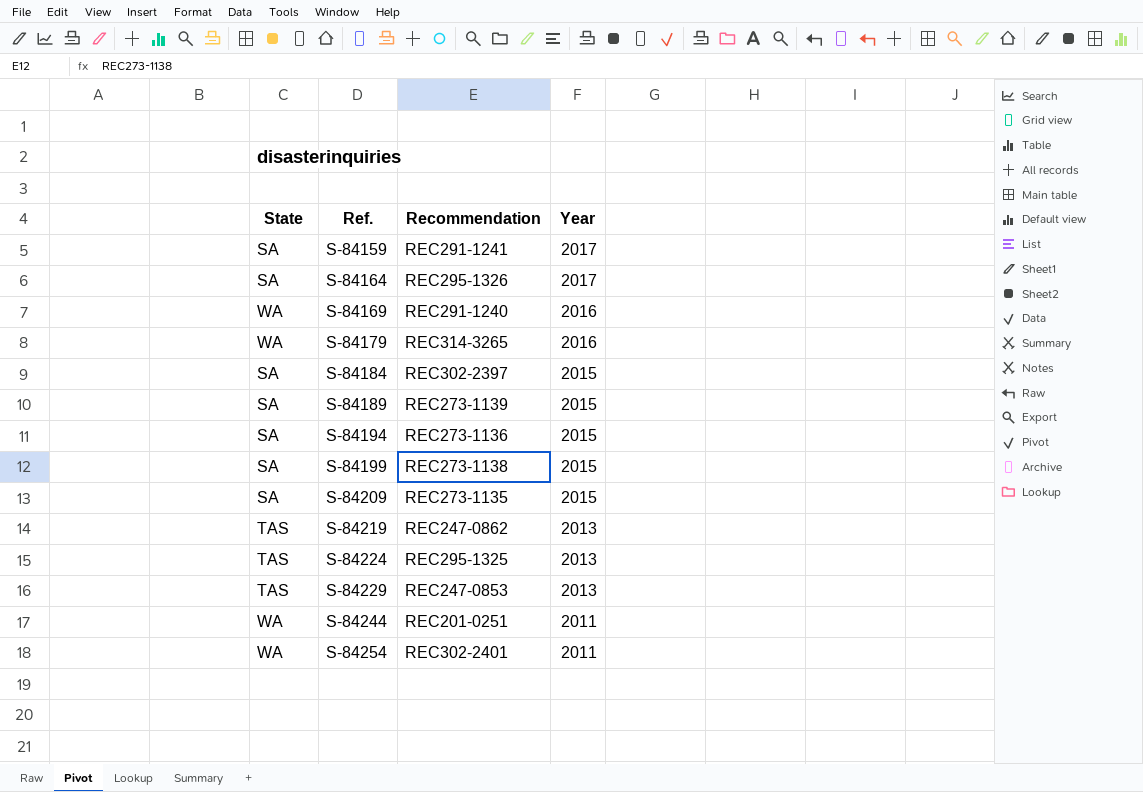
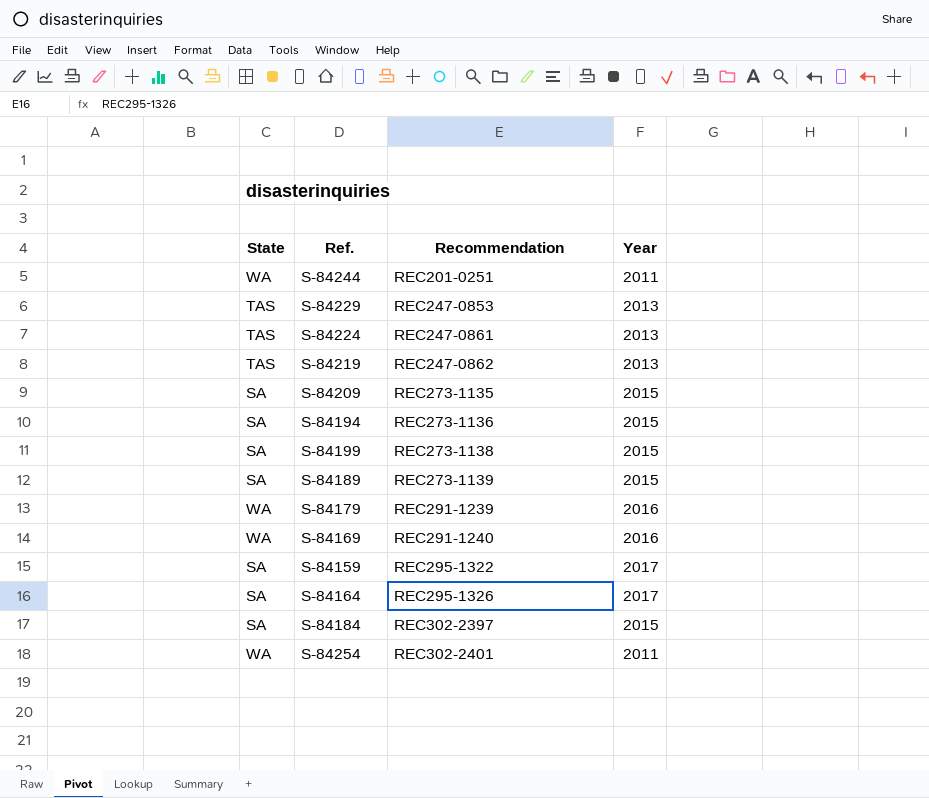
row order: Ref. ascending -> Recommendation ascending
S-84224 | Recommendation: REC295-1325 -> REC247-0861
S-84179 | Recommendation: REC314-3265 -> REC291-1239
S-84159 | Recommendation: REC291-1241 -> REC295-1322

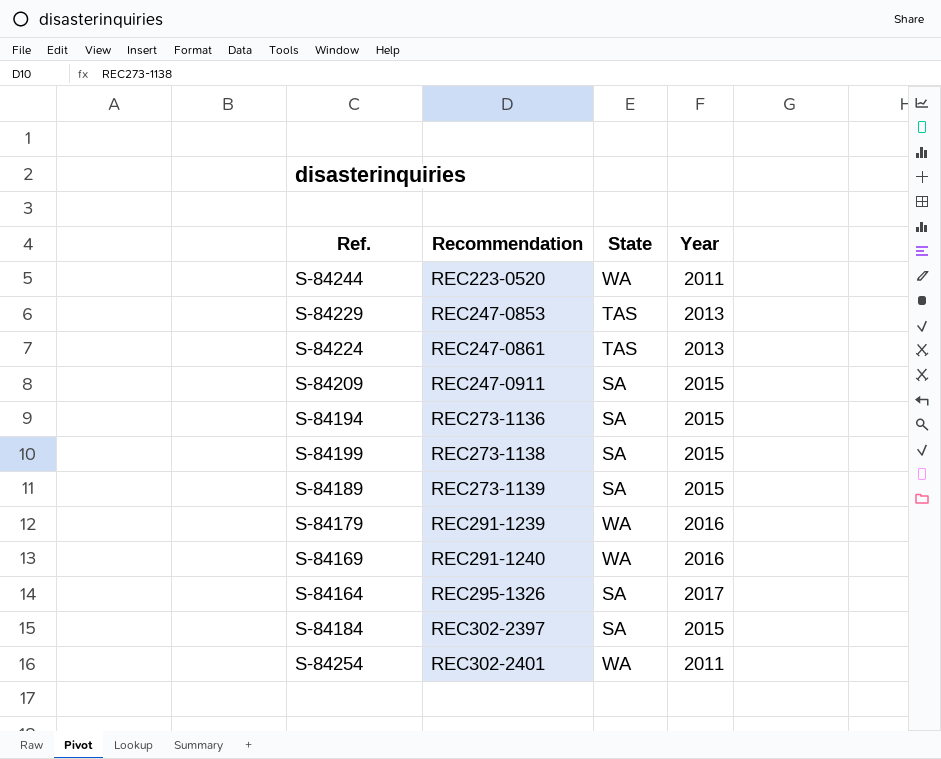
column State | position: 1 -> 3
row S-84219: TAS | REC247-0862 | 2013 -> none
row S-84159: SA | REC295-1322 | 2017 -> none
S-84244 | Recommendation: REC201-0251 -> REC223-0520
S-84209 | Recommendation: REC273-1135 -> REC247-0911

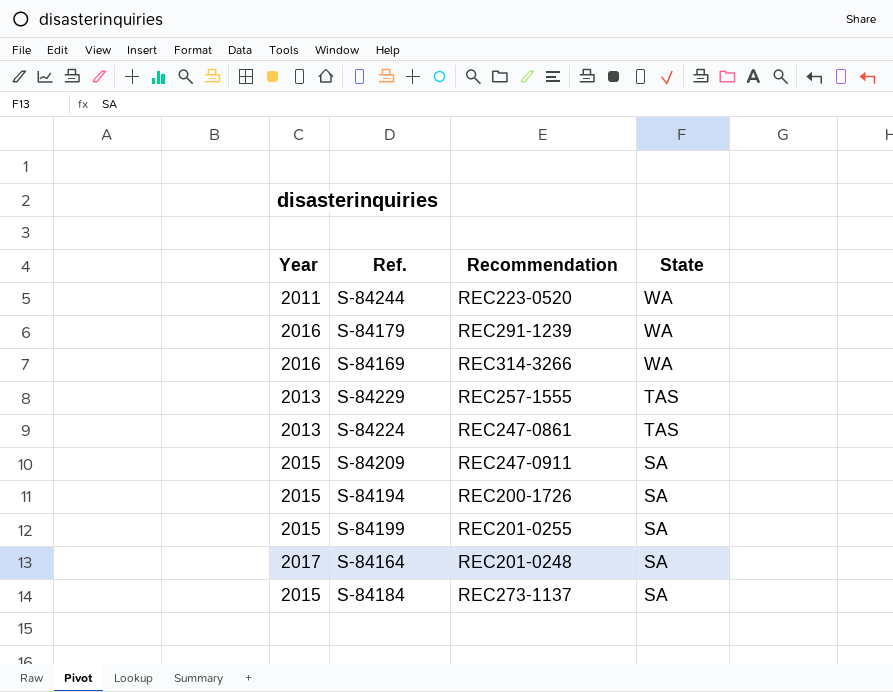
row order: Recommendation ascending -> State descending
column Year | position: 4 -> 1
row S-84189: REC273-1139 | SA | 2015 -> none
row S-84254: REC302-2401 | WA | 2011 -> none
S-84169 | Recommendation: REC291-1240 -> REC314-3266
S-84229 | Recommendation: REC247-0853 -> REC257-1555
S-84194 | Recommendation: REC273-1136 -> REC200-1726
S-84199 | Recommendation: REC273-1138 -> REC201-0255
S-84164 | Recommendation: REC295-1326 -> REC201-0248
S-84184 | Recommendation: REC302-2397 -> REC273-1137

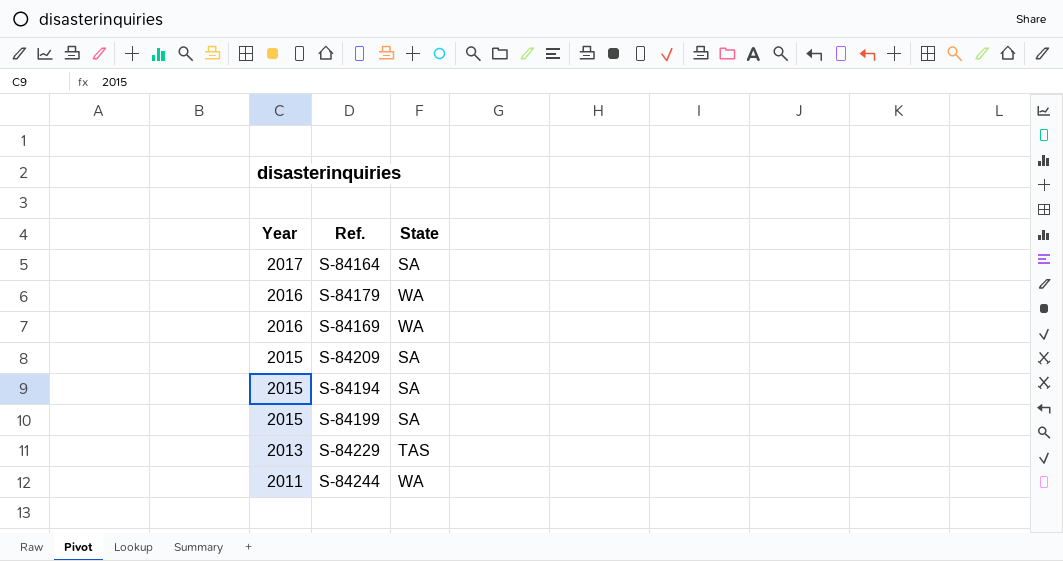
row order: State descending -> Year descending
column Recommendation | position: 3 -> none
row S-84224: 2013 | REC247-0861 | TAS -> none
row S-84184: 2015 | REC273-1137 | SA -> none

